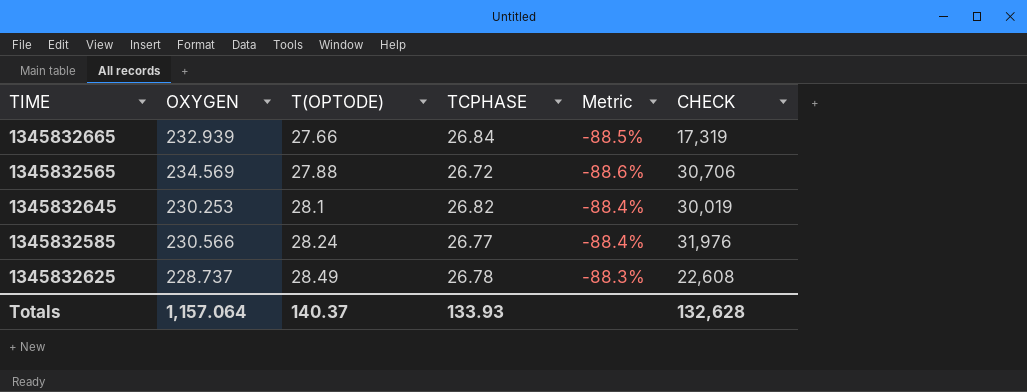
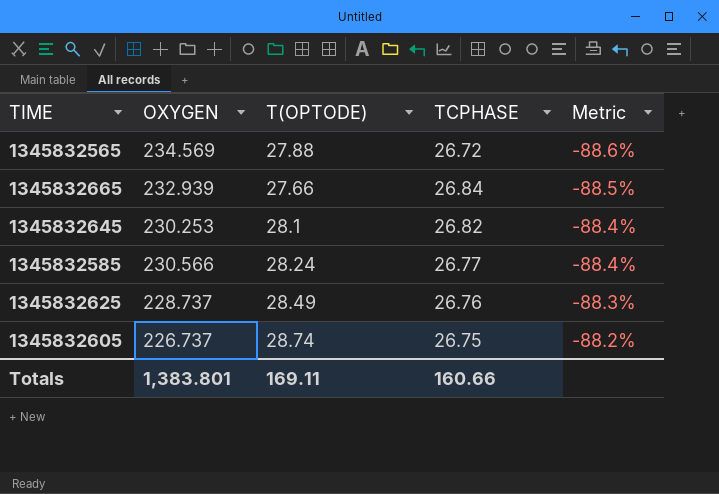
row order: T(OPTODE) ascending -> Metric ascending
column CHECK | position: 6 -> none
1345832625 | TCPHASE: 26.78 -> 26.76
row 1345832605: none -> 226.737 | 28.74 | 26.75 | -88.2%
Totals | OXYGEN: 1,157.064 -> 1,383.801
Totals | T(OPTODE): 140.37 -> 169.11
Totals | TCPHASE: 133.93 -> 160.66

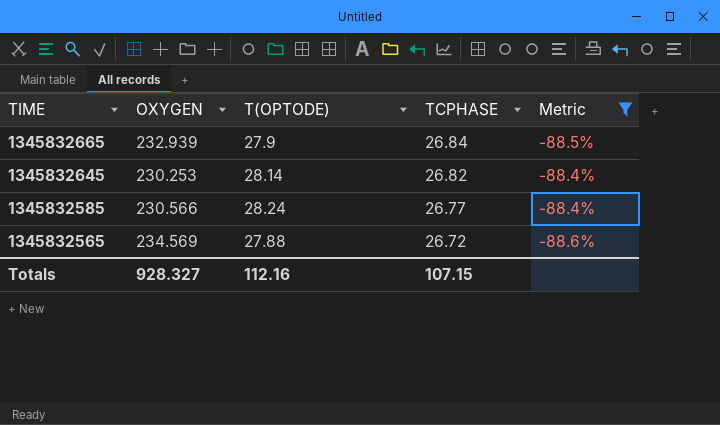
filter: none -> Metric <= -88.4%
row order: Metric ascending -> TIME descending
1345832665 | T(OPTODE): 27.66 -> 27.9
1345832645 | T(OPTODE): 28.1 -> 28.14
Totals | OXYGEN: 1,383.801 -> 928.327
Totals | T(OPTODE): 169.11 -> 112.16
Totals | TCPHASE: 160.66 -> 107.15

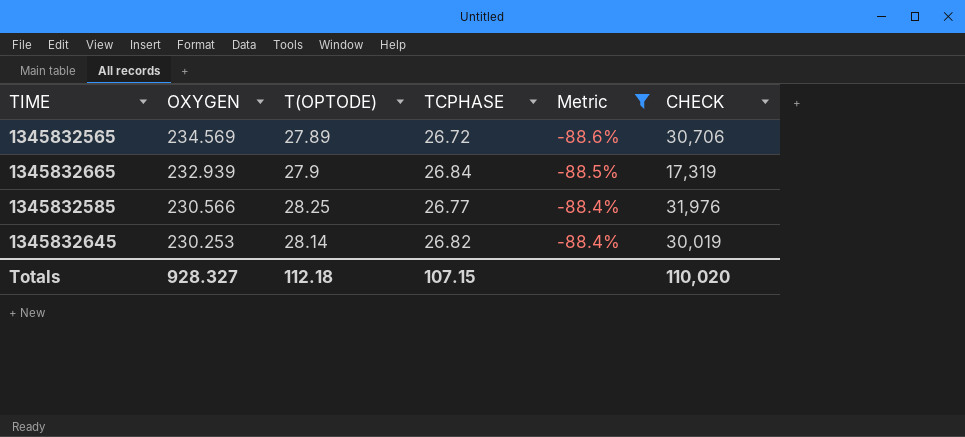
row order: TIME descending -> OXYGEN descending
column CHECK | position: none -> 6
1345832565 | T(OPTODE): 27.88 -> 27.89
1345832585 | T(OPTODE): 28.24 -> 28.25
Totals | T(OPTODE): 112.16 -> 112.18

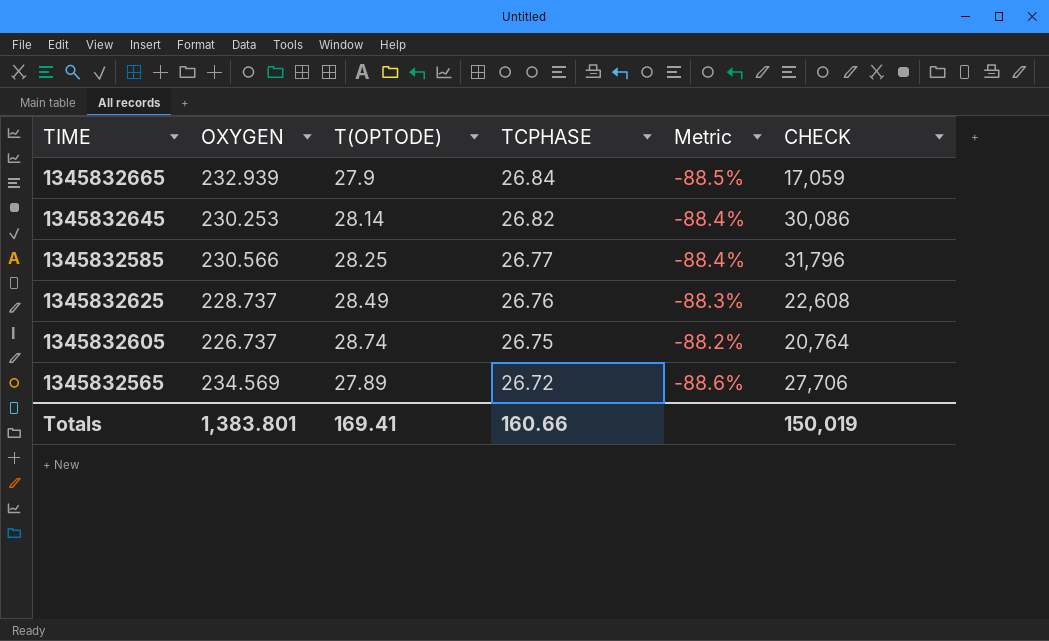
filter: Metric <= -88.4% -> none
row order: OXYGEN descending -> TCPHASE descending
1345832665 | CHECK: 17,319 -> 17,059
1345832645 | CHECK: 30,019 -> 30,086
1345832585 | CHECK: 31,976 -> 31,796
1345832565 | CHECK: 30,706 -> 27,706
Totals | OXYGEN: 928.327 -> 1,383.801
Totals | T(OPTODE): 112.18 -> 169.41
Totals | TCPHASE: 107.15 -> 160.66
Totals | CHECK: 110,020 -> 150,019

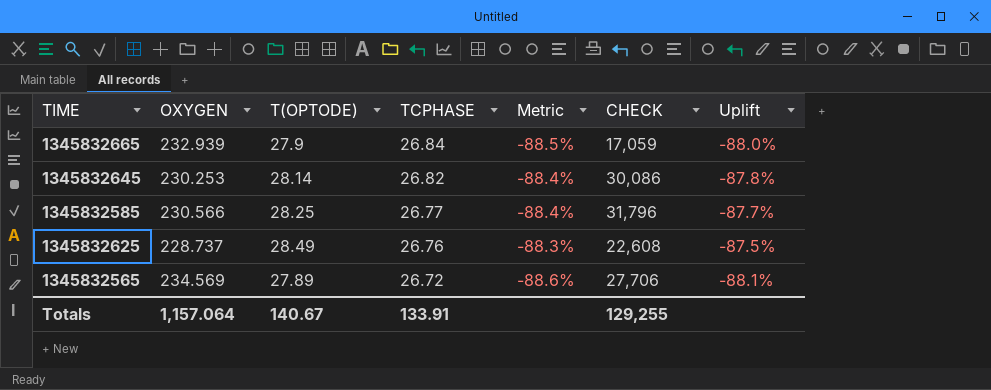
column Uplift | formula: none -> ([T(OPTODE)] - [OXYGEN]) / [OXYGEN]
row 1345832605: 226.737 | 28.74 | 26.75 | -88.2% | 20,764 -> none
Totals | OXYGEN: 1,383.801 -> 1,157.064
Totals | T(OPTODE): 169.41 -> 140.67
Totals | TCPHASE: 160.66 -> 133.91
Totals | CHECK: 150,019 -> 129,255

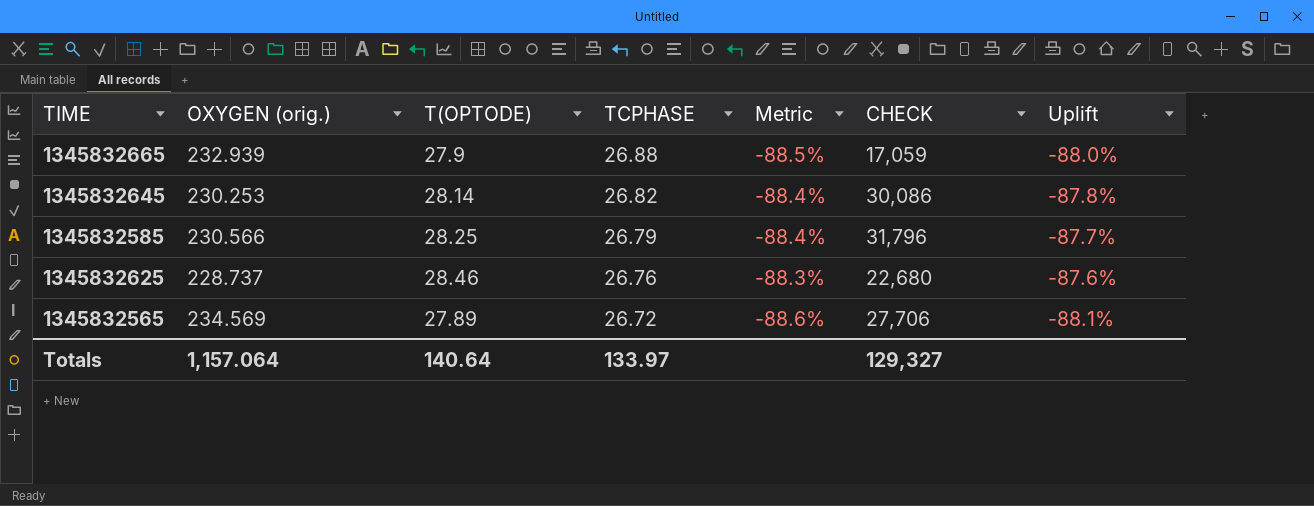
column name: OXYGEN -> OXYGEN (orig.)
1345832665 | TCPHASE: 26.84 -> 26.88
1345832585 | TCPHASE: 26.77 -> 26.79
1345832625 | T(OPTODE): 28.49 -> 28.46
1345832625 | CHECK: 22,608 -> 22,680
1345832625 | Uplift: -87.5% -> -87.6%
Totals | T(OPTODE): 140.67 -> 140.64
Totals | TCPHASE: 133.91 -> 133.97
Totals | CHECK: 129,255 -> 129,327

